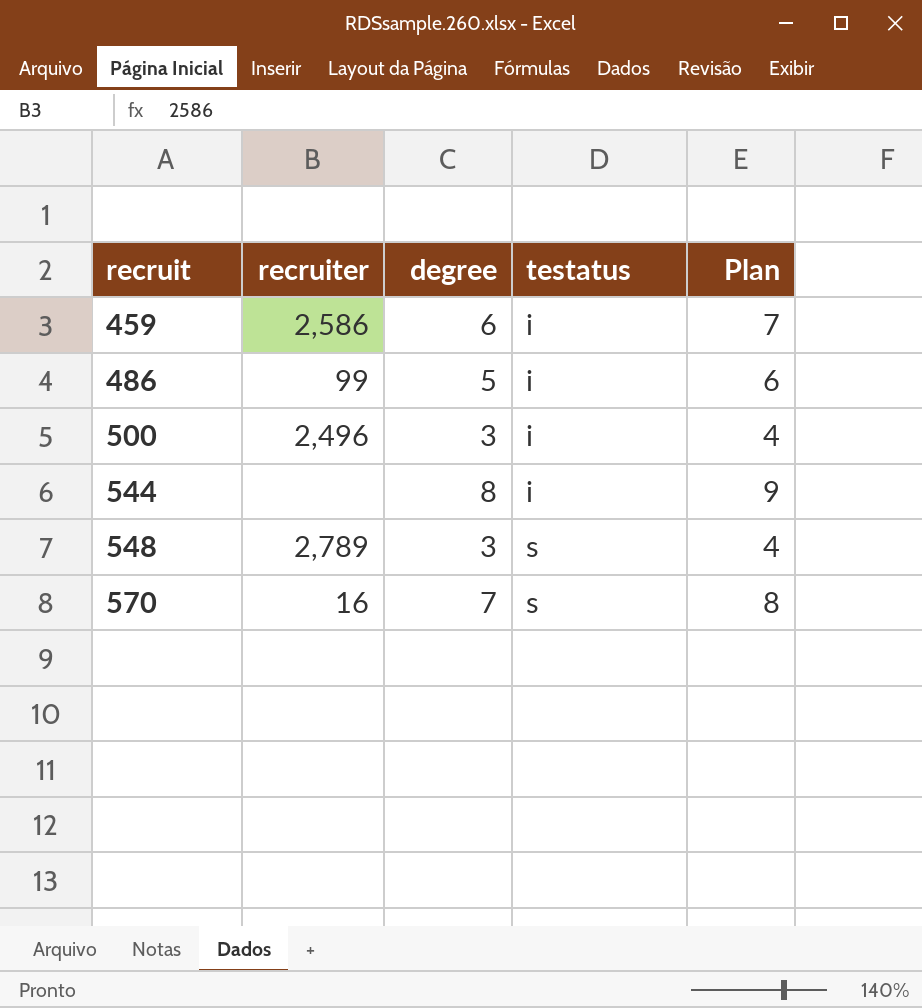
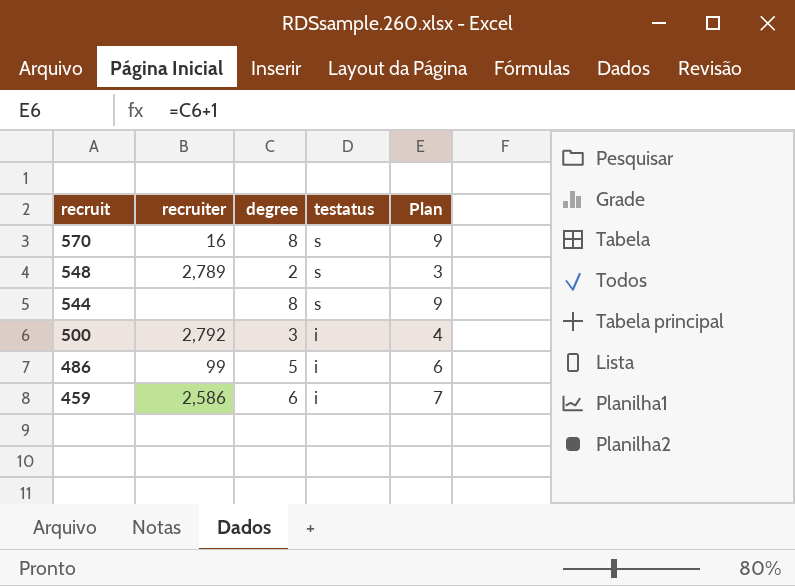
row order: recruit ascending -> recruit descending
570 | degree: 7 -> 8
570 | Plan: 8 -> 9
548 | degree: 3 -> 2
548 | Plan: 4 -> 3
544 | testatus: i -> s
500 | recruiter: 2,496 -> 2,792

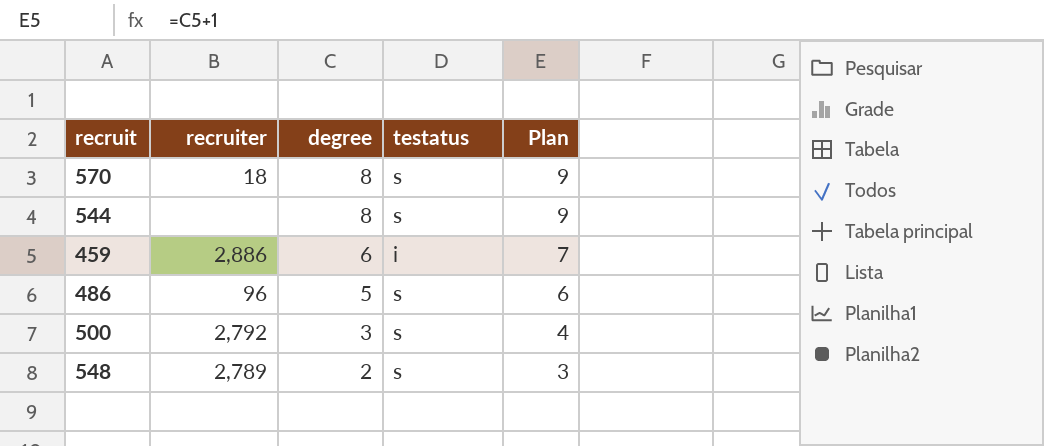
row order: recruit descending -> degree descending
570 | recruiter: 16 -> 18
459 | recruiter: 2,586 -> 2,886
486 | recruiter: 99 -> 96
486 | testatus: i -> s
500 | testatus: i -> s

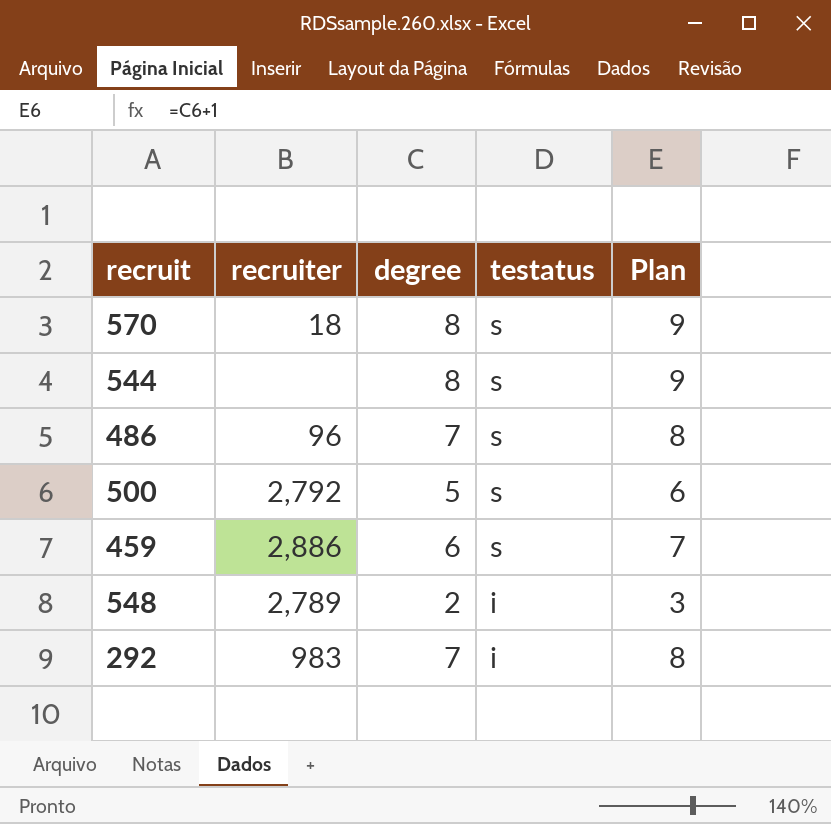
row order: degree descending -> testatus descending
486 | degree: 5 -> 7
486 | Plan: 6 -> 8
500 | degree: 3 -> 5
500 | Plan: 4 -> 6
459 | testatus: i -> s
548 | testatus: s -> i
row 292: none -> 983 | 7 | i | 8

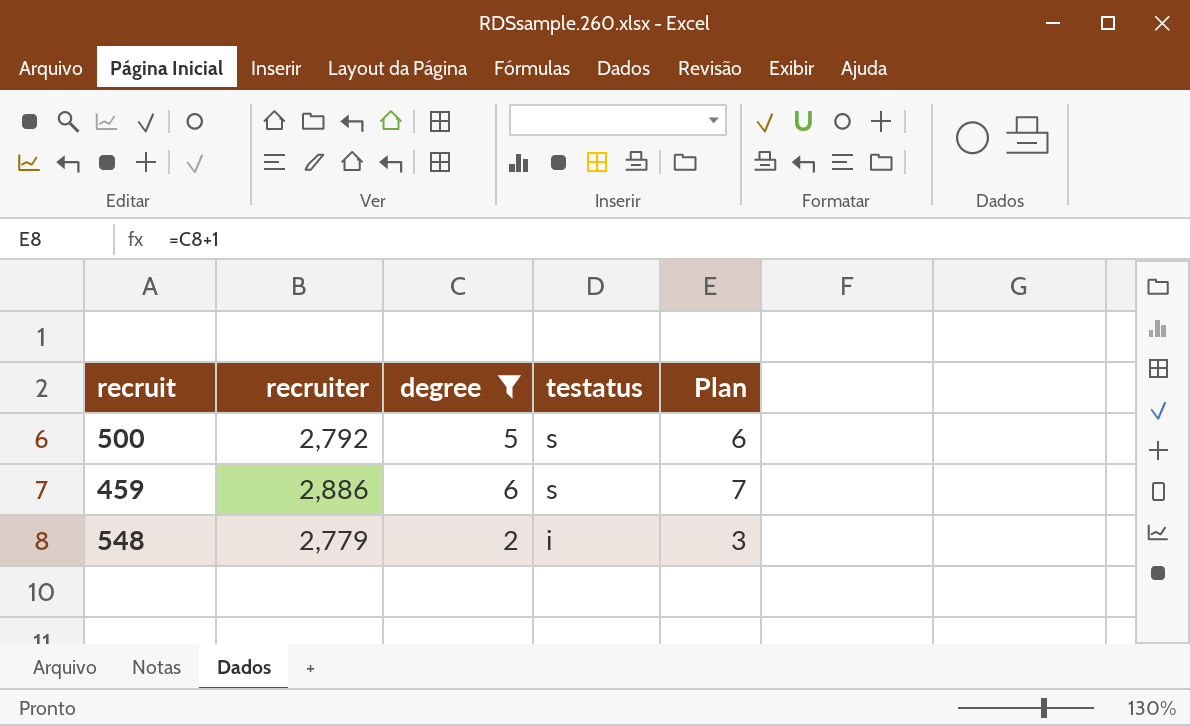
filter: none -> degree <= 6
548 | recruiter: 2,789 -> 2,779

